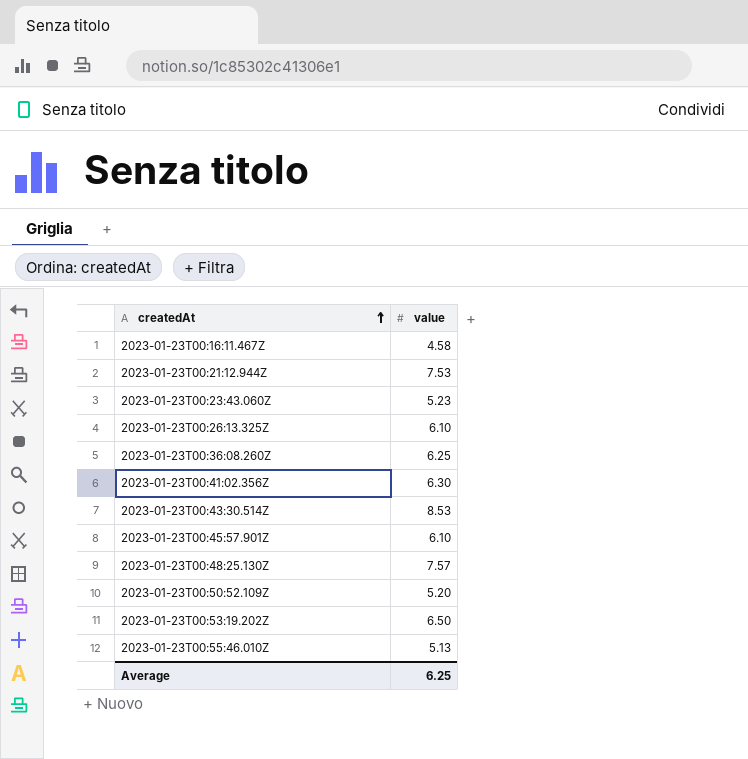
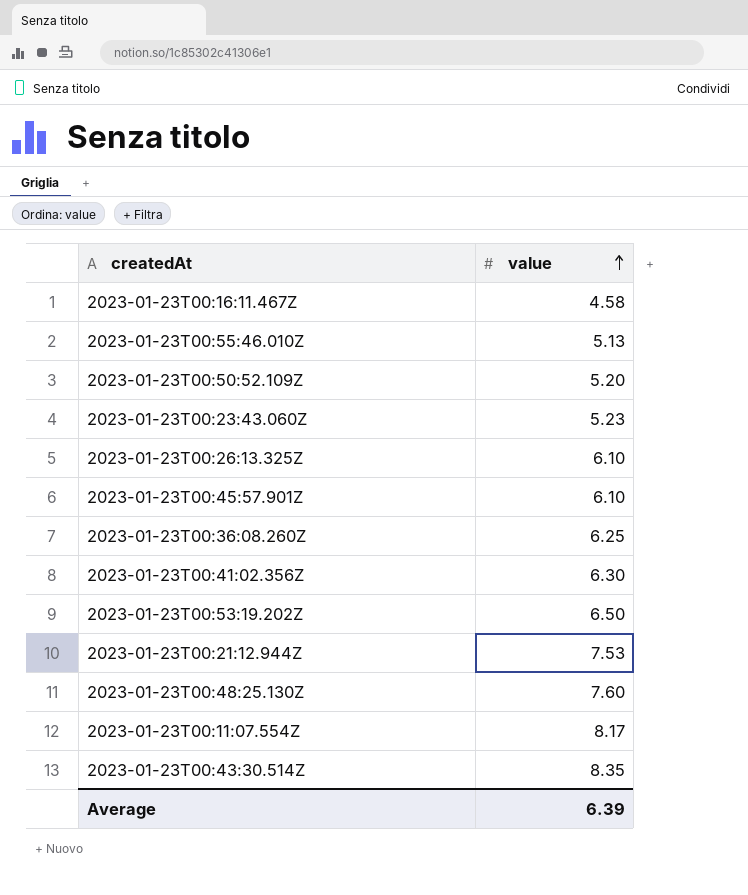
row order: createdAt ascending -> value ascending
2023-01-23T00:48:25.130Z | value: 7.57 -> 7.60
row 2023-01-23T00:11:07.554Z: none -> 8.17
2023-01-23T00:43:30.514Z | value: 8.53 -> 8.35
Average | value: 6.25 -> 6.39

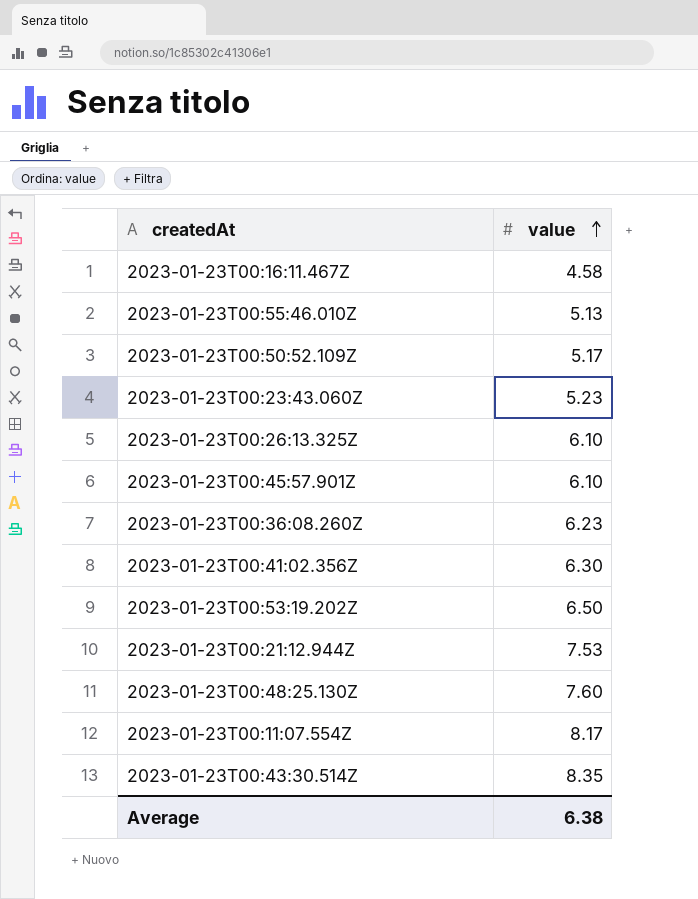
2023-01-23T00:50:52.109Z | value: 5.20 -> 5.17
2023-01-23T00:36:08.260Z | value: 6.25 -> 6.23
Average | value: 6.39 -> 6.38

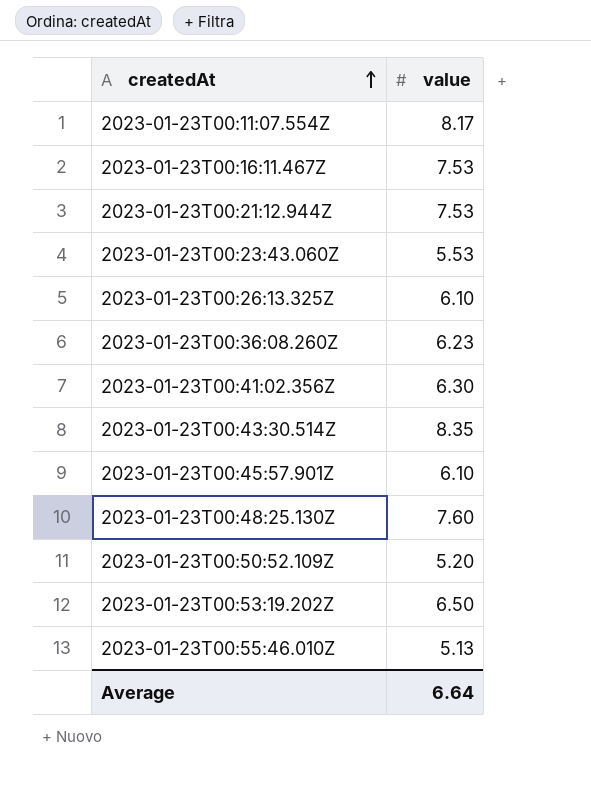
row order: value ascending -> createdAt ascending
2023-01-23T00:16:11.467Z | value: 4.58 -> 7.53
2023-01-23T00:23:43.060Z | value: 5.23 -> 5.53
2023-01-23T00:50:52.109Z | value: 5.17 -> 5.20
Average | value: 6.38 -> 6.64

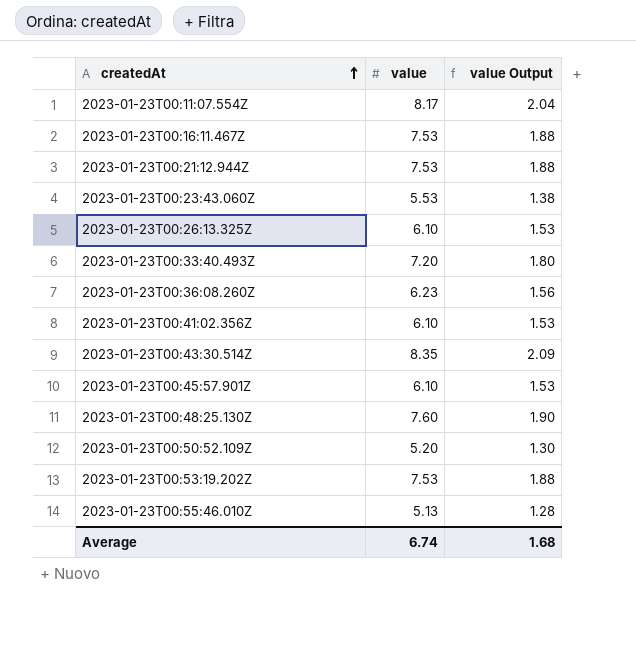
column value Output | formula: none -> [value] * 0.25
row 2023-01-23T00:33:40.493Z: none -> 7.20 | 1.80
2023-01-23T00:41:02.356Z | value: 6.30 -> 6.10
2023-01-23T00:53:19.202Z | value: 6.50 -> 7.53
Average | value: 6.64 -> 6.74

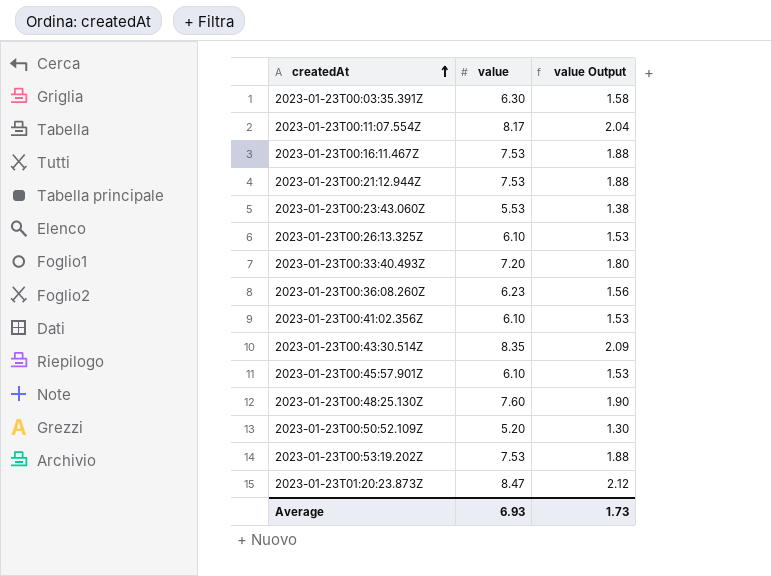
row 2023-01-23T00:55:46.010Z: 5.13 | 1.28 -> none
row 2023-01-23T00:03:35.391Z: none -> 6.30 | 1.58
row 2023-01-23T01:20:23.873Z: none -> 8.47 | 2.12
Average | value: 6.74 -> 6.93
Average | value Output: 1.68 -> 1.73

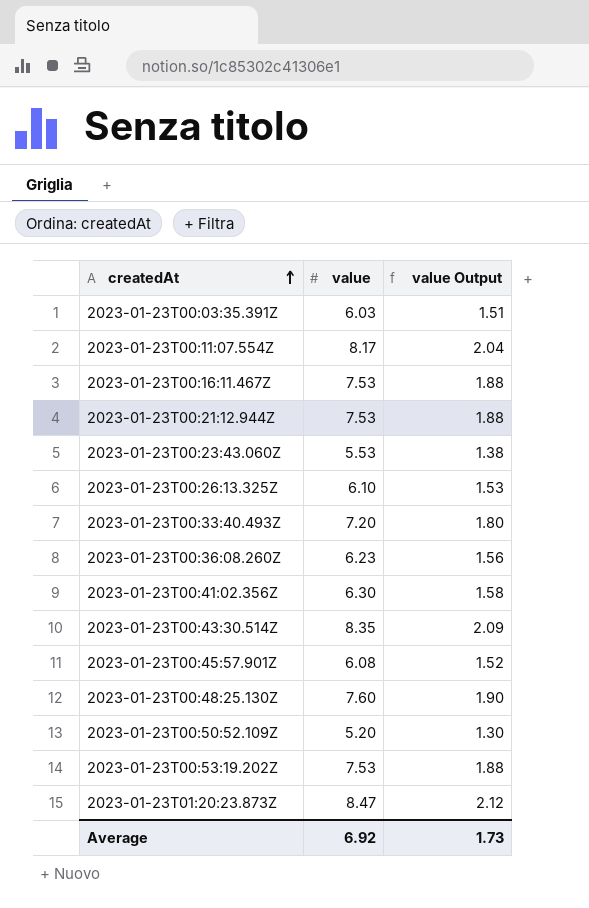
2023-01-23T00:03:35.391Z | value: 6.30 -> 6.03
2023-01-23T00:03:35.391Z | value Output: 1.58 -> 1.51
2023-01-23T00:41:02.356Z | value: 6.10 -> 6.30
2023-01-23T00:41:02.356Z | value Output: 1.53 -> 1.58
2023-01-23T00:45:57.901Z | value: 6.10 -> 6.08
2023-01-23T00:45:57.901Z | value Output: 1.53 -> 1.52
Average | value: 6.93 -> 6.92

